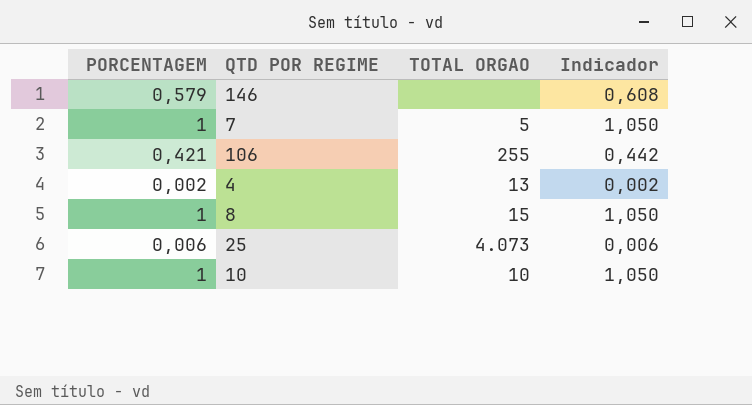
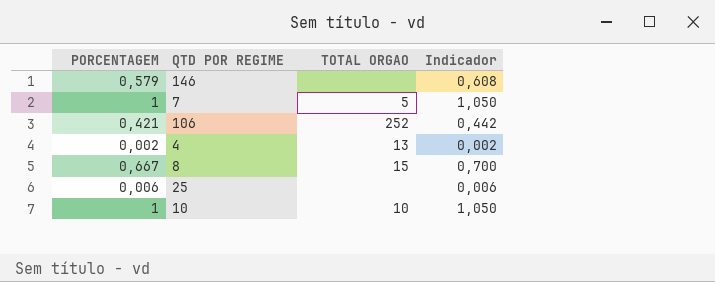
106 | TOTAL ORGAO: 255 -> 252
8 | PORCENTAGEM: 1 -> 0,667
8 | Indicador: 1,050 -> 0,700
25 | TOTAL ORGAO: 4.073 -> none

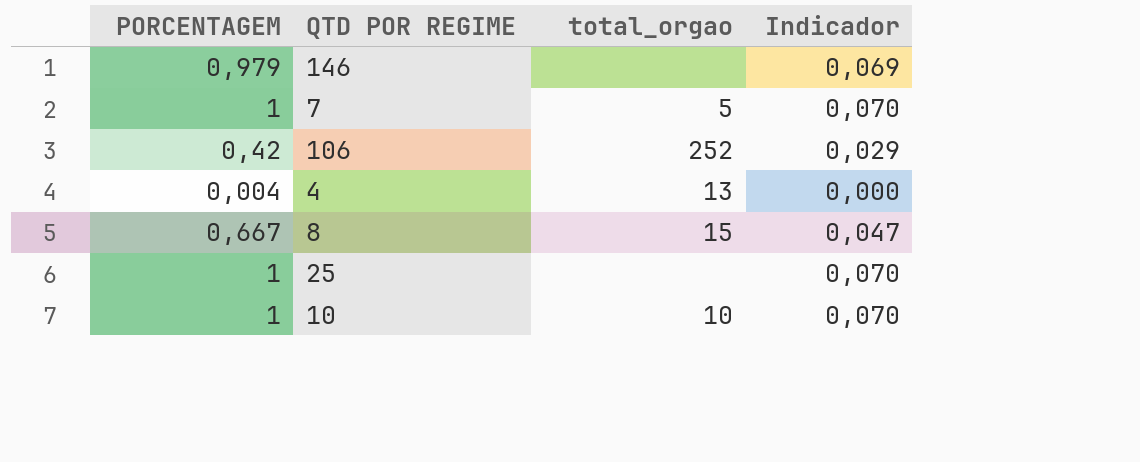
column name: TOTAL ORGAO -> total_orgao
column Indicador | formula: [PORCENTAGEM] * 1,05 -> [PORCENTAGEM] * 0,07
146 | PORCENTAGEM: 0,579 -> 0,979
106 | PORCENTAGEM: 0,421 -> 0,42
4 | PORCENTAGEM: 0,002 -> 0,004
25 | PORCENTAGEM: 0,006 -> 1

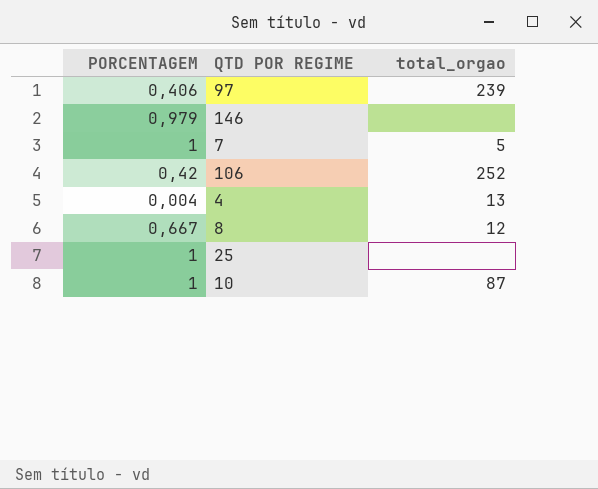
column Indicador | formula: [PORCENTAGEM] * 0,07 -> none
row 97: none -> 0,406 | 239
8 | total_orgao: 15 -> 12
10 | total_orgao: 10 -> 87

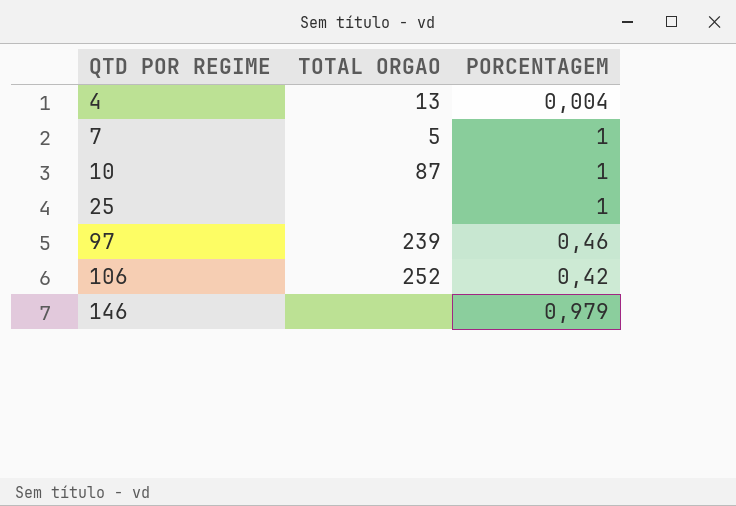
row order: none -> QTD POR REGIME ascending
column name: total_orgao -> TOTAL ORGAO
column PORCENTAGEM | position: 1 -> 3
row 8: 0,667 | 12 -> none
97 | PORCENTAGEM: 0,406 -> 0,46

